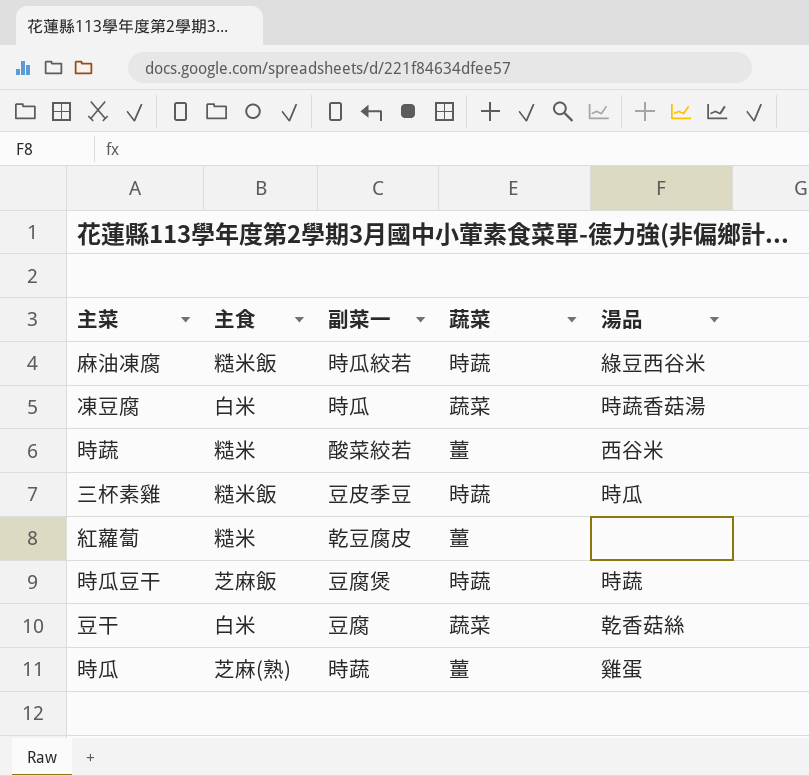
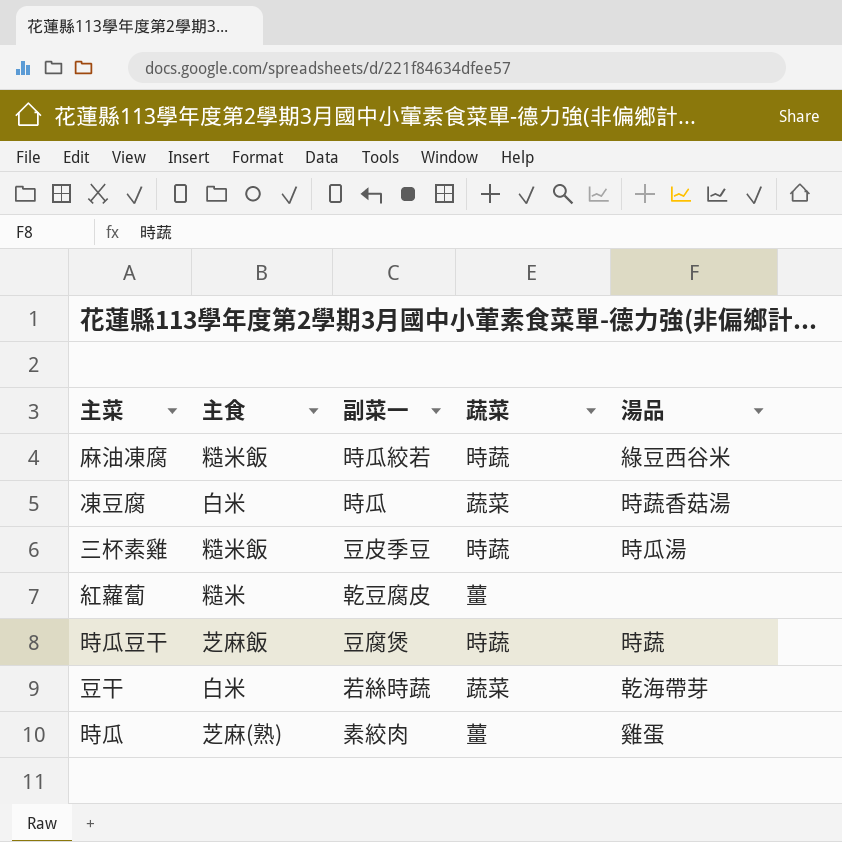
row 時蔬: 糙米 | 酸菜絞若 | 薑 | 西谷米 -> none
三杯素雞 | 湯品: 時瓜 -> 時瓜湯
豆干 | 副菜一: 豆腐 -> 若絲時蔬
豆干 | 湯品: 乾香菇絲 -> 乾海帶芽
時瓜 | 副菜一: 時蔬 -> 素絞肉

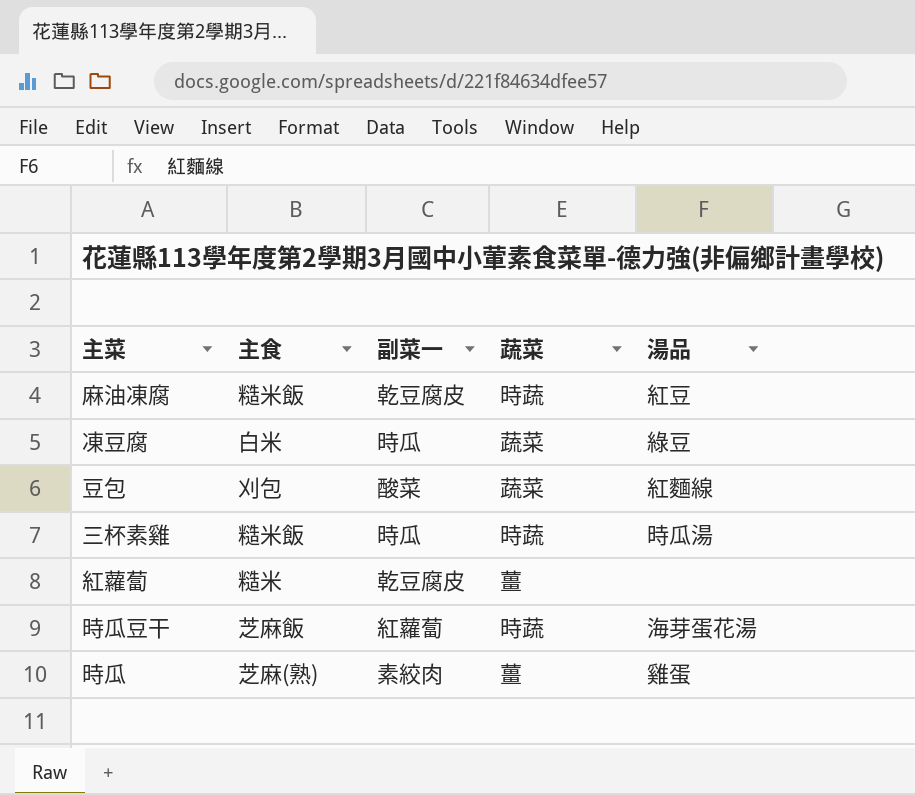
row 豆干: 白米 | 若絲時蔬 | 蔬菜 | 乾海帶芽 -> none
麻油凍腐 | 副菜一: 時瓜絞若 -> 乾豆腐皮
麻油凍腐 | 湯品: 綠豆西谷米 -> 紅豆
凍豆腐 | 湯品: 時蔬香菇湯 -> 綠豆
row 豆包: none -> 刈包 | 酸菜 | 蔬菜 | 紅麵線
三杯素雞 | 副菜一: 豆皮季豆 -> 時瓜
時瓜豆干 | 副菜一: 豆腐煲 -> 紅蘿蔔
時瓜豆干 | 湯品: 時蔬 -> 海芽蛋花湯

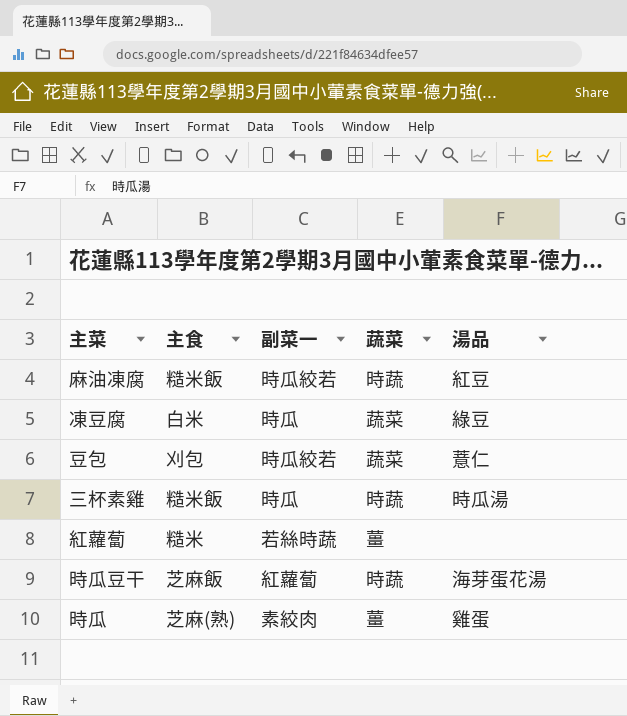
麻油凍腐 | 副菜一: 乾豆腐皮 -> 時瓜絞若
豆包 | 副菜一: 酸菜 -> 時瓜絞若
豆包 | 湯品: 紅麵線 -> 薏仁
紅蘿蔔 | 副菜一: 乾豆腐皮 -> 若絲時蔬

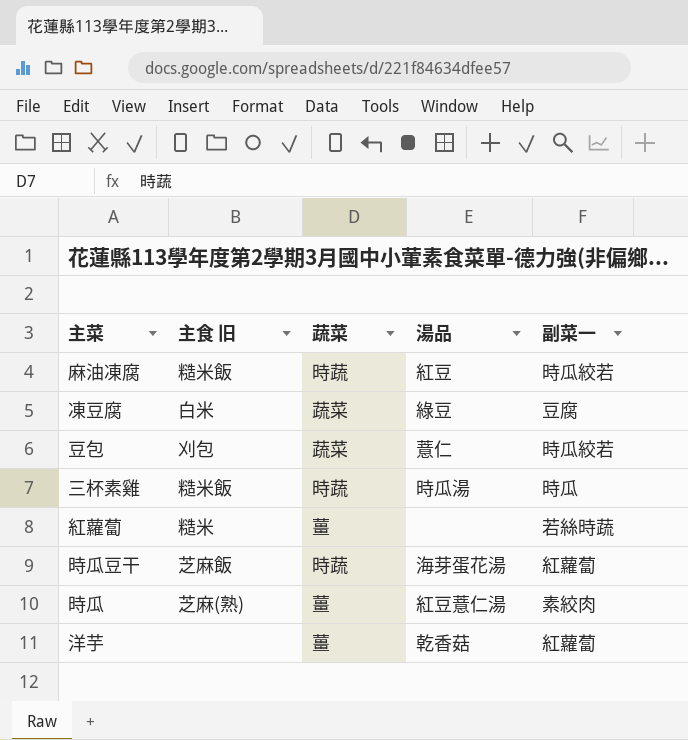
column name: 主食 -> 主食 旧
column 副菜一 | position: 3 -> 5
凍豆腐 | 副菜一: 時瓜 -> 豆腐
時瓜 | 湯品: 雞蛋 -> 紅豆薏仁湯
row 洋芋: none -> none | 薑 | 乾香菇 | 紅蘿蔔

